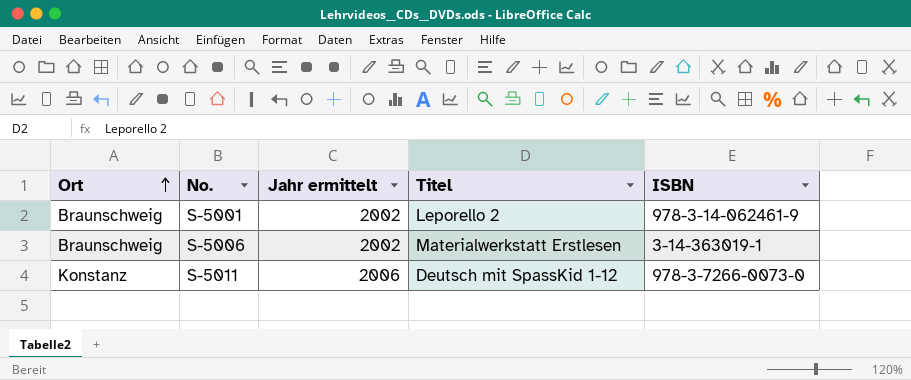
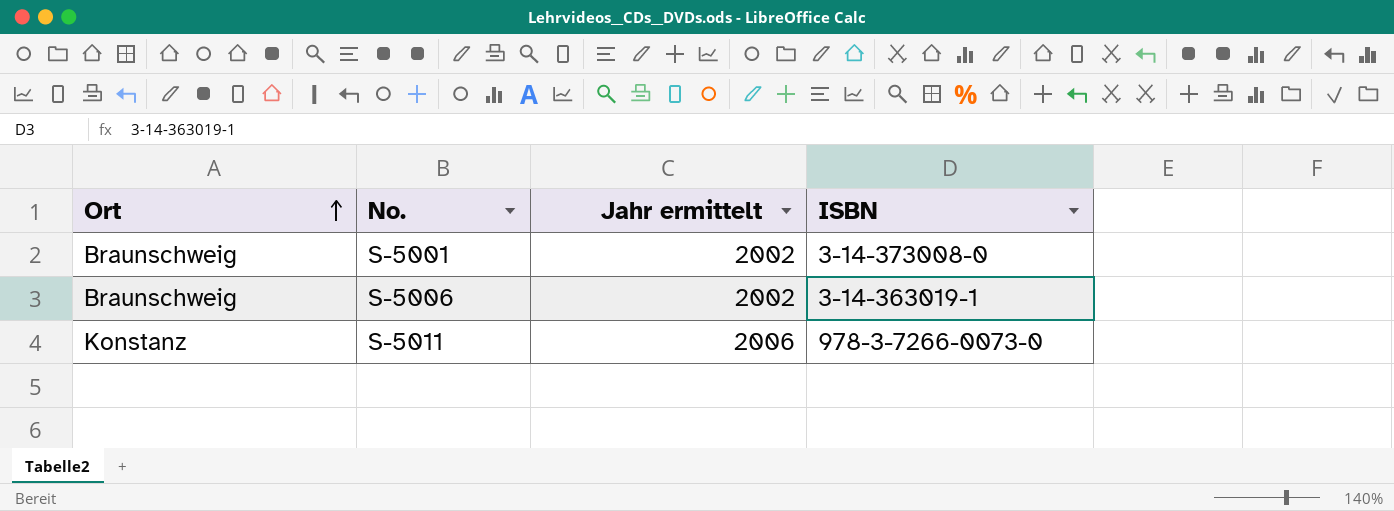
column Titel | position: 4 -> none
S-5001 | ISBN: 978-3-14-062461-9 -> 3-14-373008-0

